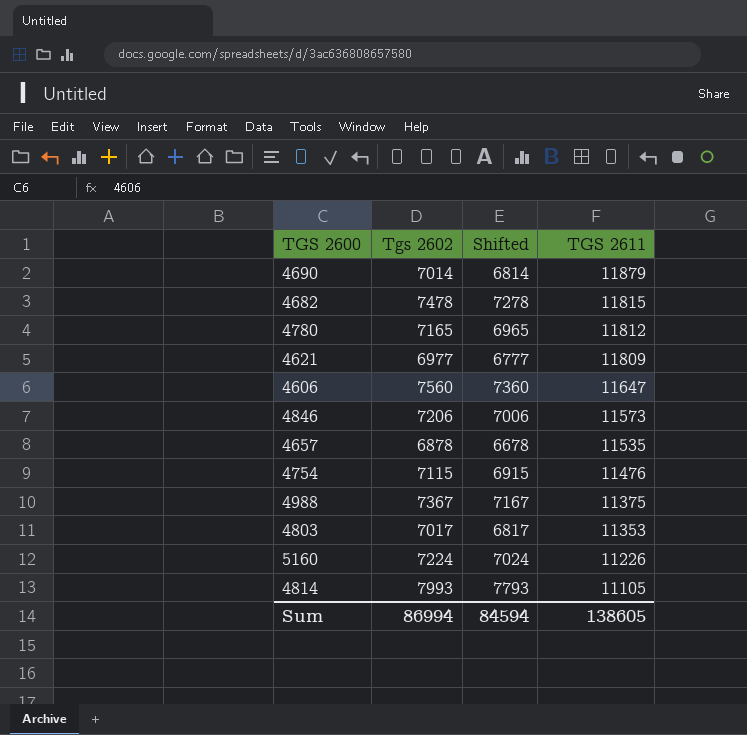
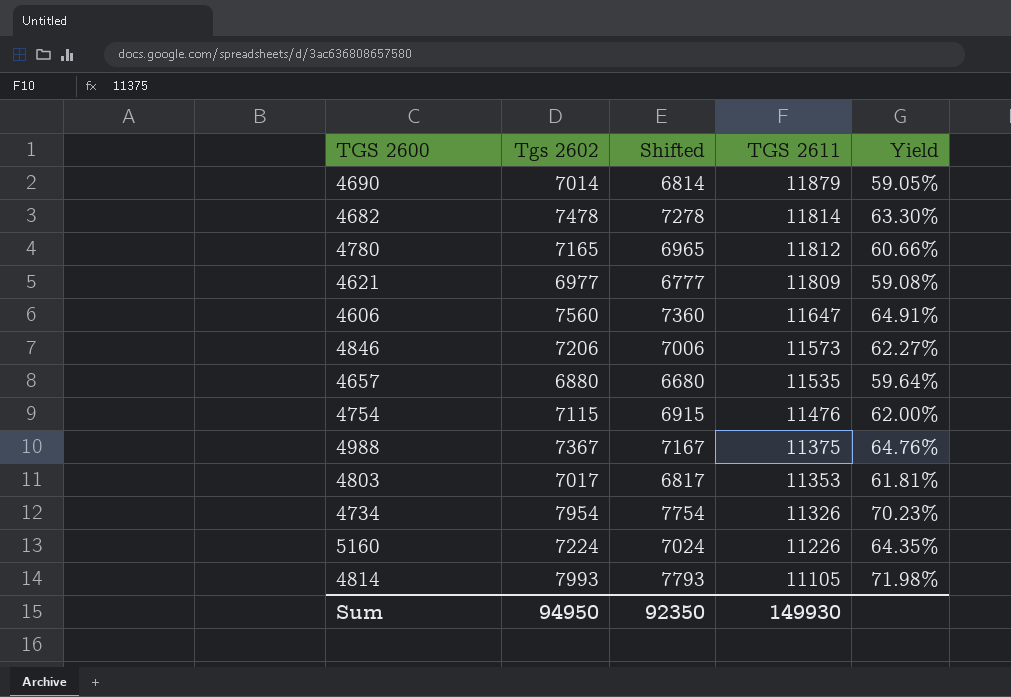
column Yield | formula: none -> [Tgs 2602] / [TGS 2611]
4682 | TGS 2611: 11815 -> 11814
4657 | Tgs 2602: 6878 -> 6880
4657 | Shifted: 6678 -> 6680
row 4734: none -> 7954 | 7754 | 11326 | 70.23%
Sum | Tgs 2602: 86994 -> 94950
Sum | Shifted: 84594 -> 92350
Sum | TGS 2611: 138605 -> 149930

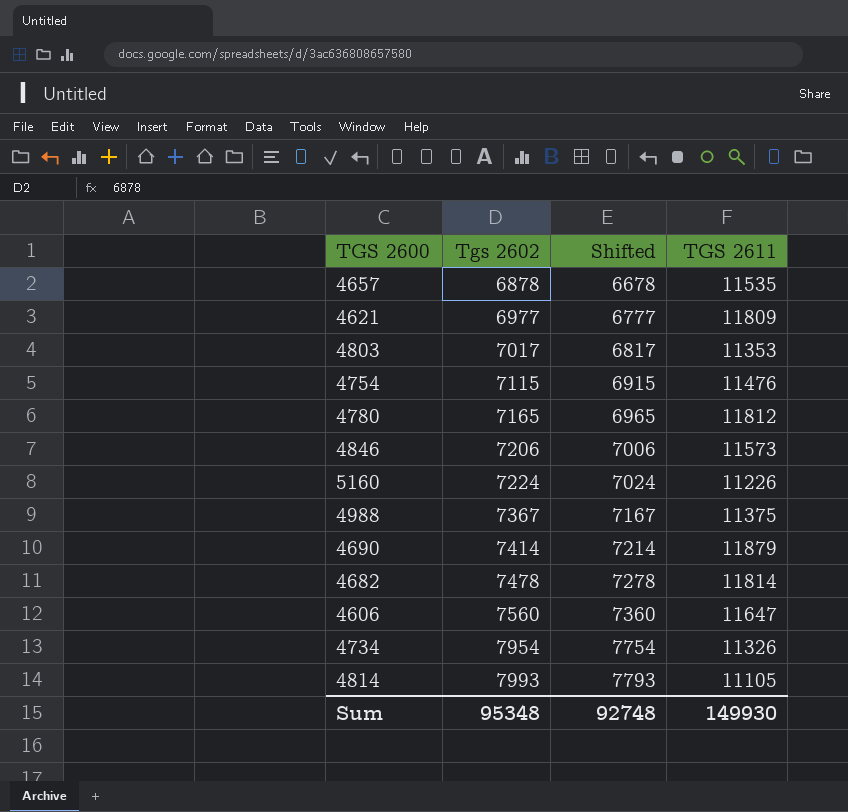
row order: TGS 2611 descending -> Tgs 2602 ascending
column Yield | formula: [Tgs 2602] / [TGS 2611] -> none
4657 | Tgs 2602: 6880 -> 6878
4657 | Shifted: 6680 -> 6678
4690 | Tgs 2602: 7014 -> 7414
4690 | Shifted: 6814 -> 7214
Sum | Tgs 2602: 94950 -> 95348
Sum | Shifted: 92350 -> 92748

